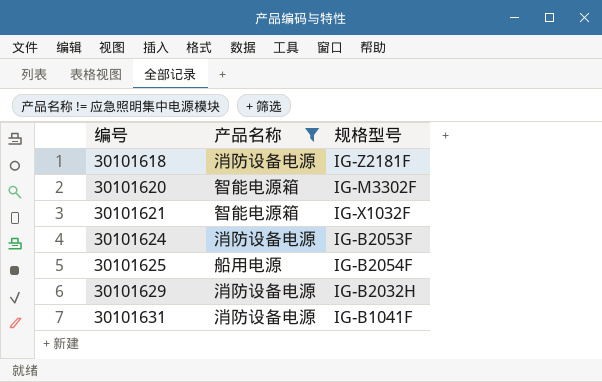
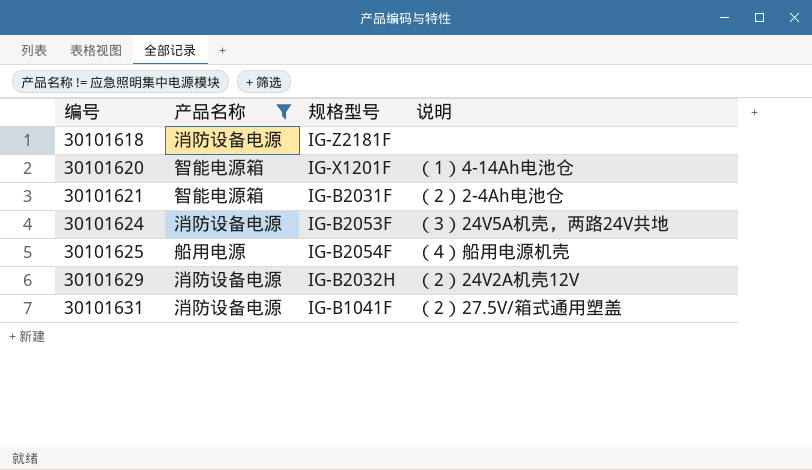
column 说明 | position: none -> 4
30101620 | 规格型号: IG-M3302F -> IG-X1201F
30101621 | 规格型号: IG-X1032F -> IG-B2031F

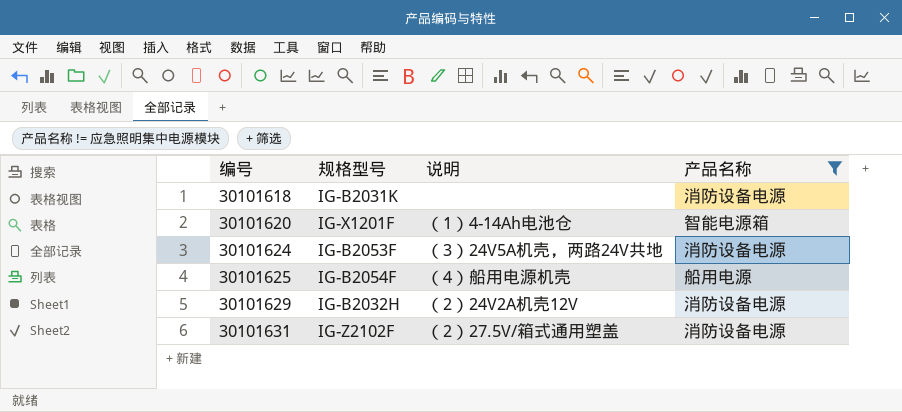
column 产品名称 | position: 2 -> 4
row 30101621: 智能电源箱 | IG-B2031F | （2）2-4Ah电池仓 -> none
30101618 | 规格型号: IG-Z2181F -> IG-B2031K
30101631 | 规格型号: IG-B1041F -> IG-Z2102F

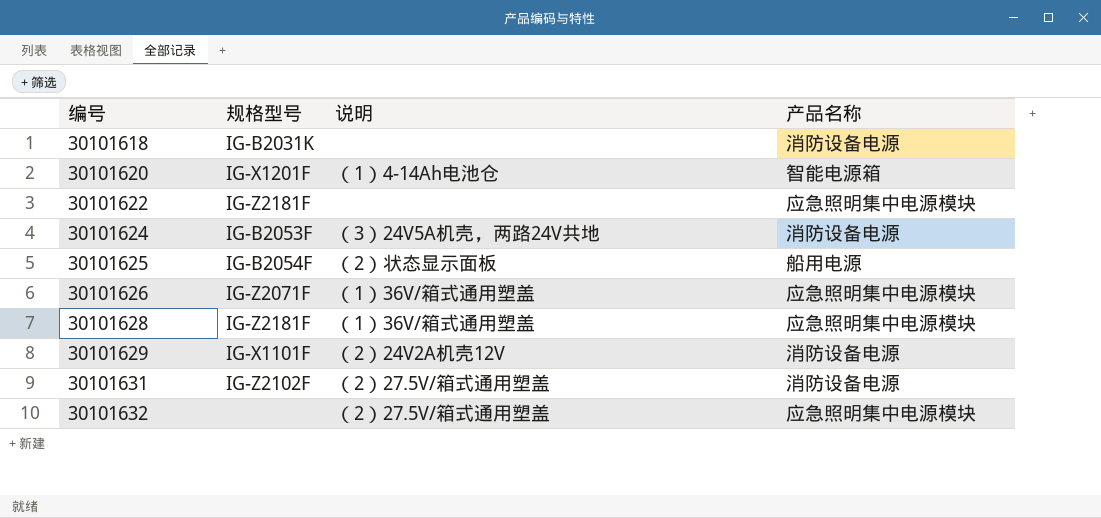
filter: 产品名称 != 应急照明集中电源模块 -> none
30101625 | 说明: （4）船用电源机壳 -> （2）状态显示面板
30101629 | 规格型号: IG-B2032H -> IG-X1101F

